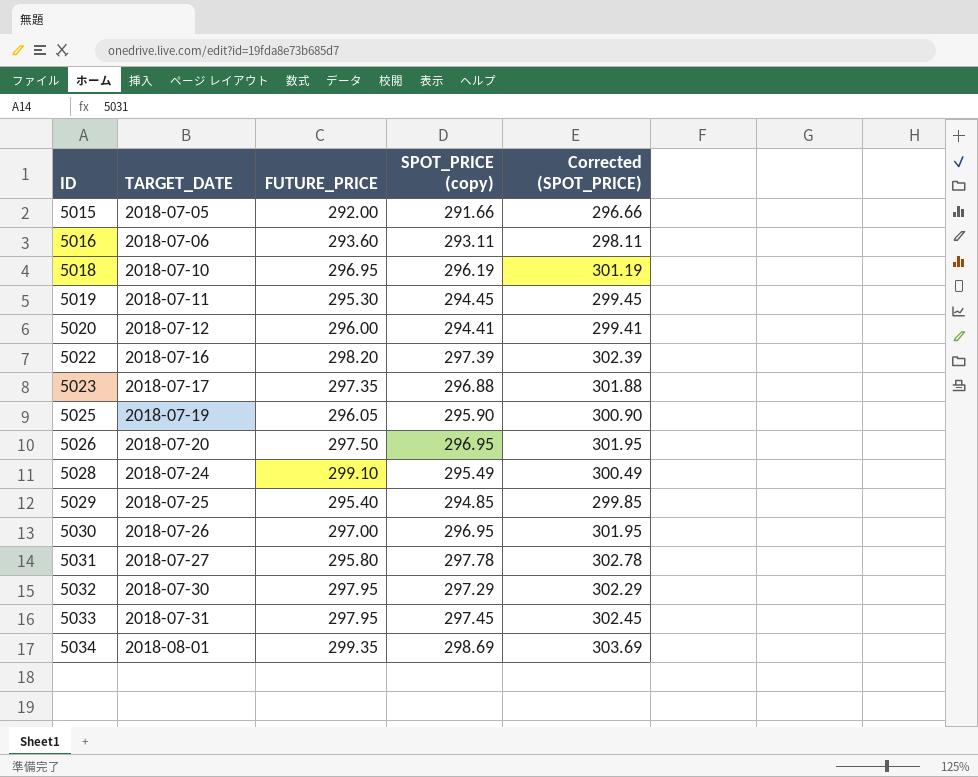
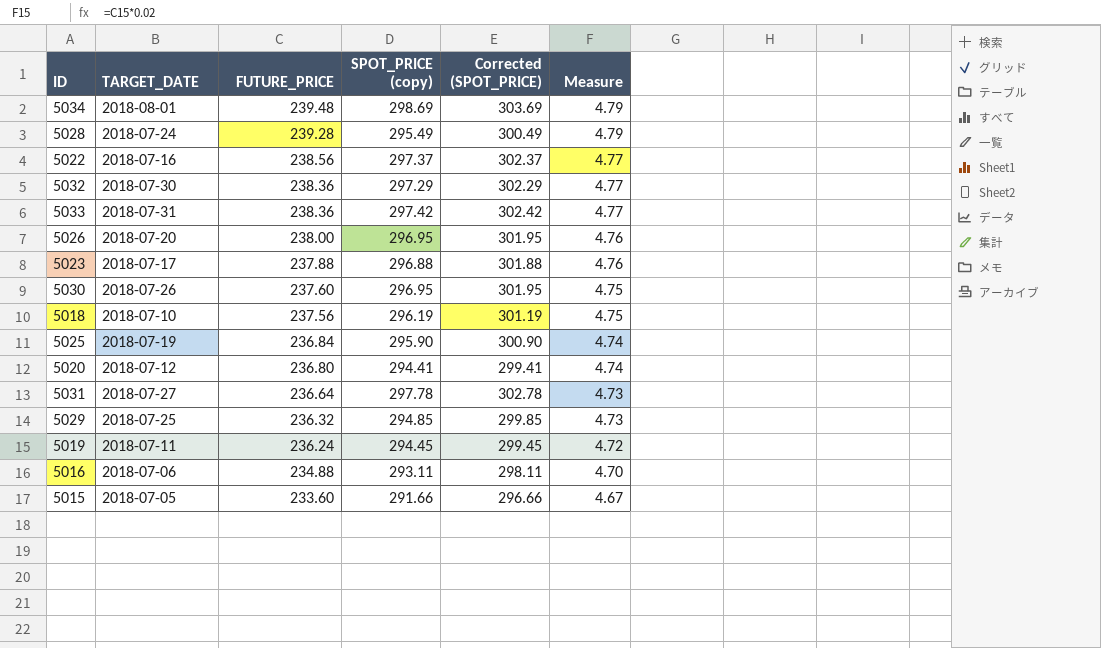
row order: ID ascending -> FUTURE_PRICE descending
column Measure | formula: none -> [FUTURE_PRICE] * 0.02
5034 | FUTURE_PRICE: 299.35 -> 239.48
5028 | FUTURE_PRICE: 299.10 -> 239.28
5022 | FUTURE_PRICE: 298.20 -> 238.56
5022 | SPOT_PRICE (copy): 297.39 -> 297.37
5022 | Corrected (SPOT_PRICE): 302.39 -> 302.37
5032 | FUTURE_PRICE: 297.95 -> 238.36
5033 | FUTURE_PRICE: 297.95 -> 238.36
5033 | SPOT_PRICE (copy): 297.45 -> 297.42
5033 | Corrected (SPOT_PRICE): 302.45 -> 302.42
5026 | FUTURE_PRICE: 297.50 -> 238.00
5023 | FUTURE_PRICE: 297.35 -> 237.88
5030 | FUTURE_PRICE: 297.00 -> 237.60
5018 | FUTURE_PRICE: 296.95 -> 237.56
5025 | FUTURE_PRICE: 296.05 -> 236.84
5020 | FUTURE_PRICE: 296.00 -> 236.80
5031 | FUTURE_PRICE: 295.80 -> 236.64
5029 | FUTURE_PRICE: 295.40 -> 236.32
5019 | FUTURE_PRICE: 295.30 -> 236.24
5016 | FUTURE_PRICE: 293.60 -> 234.88
5015 | FUTURE_PRICE: 292.00 -> 233.60

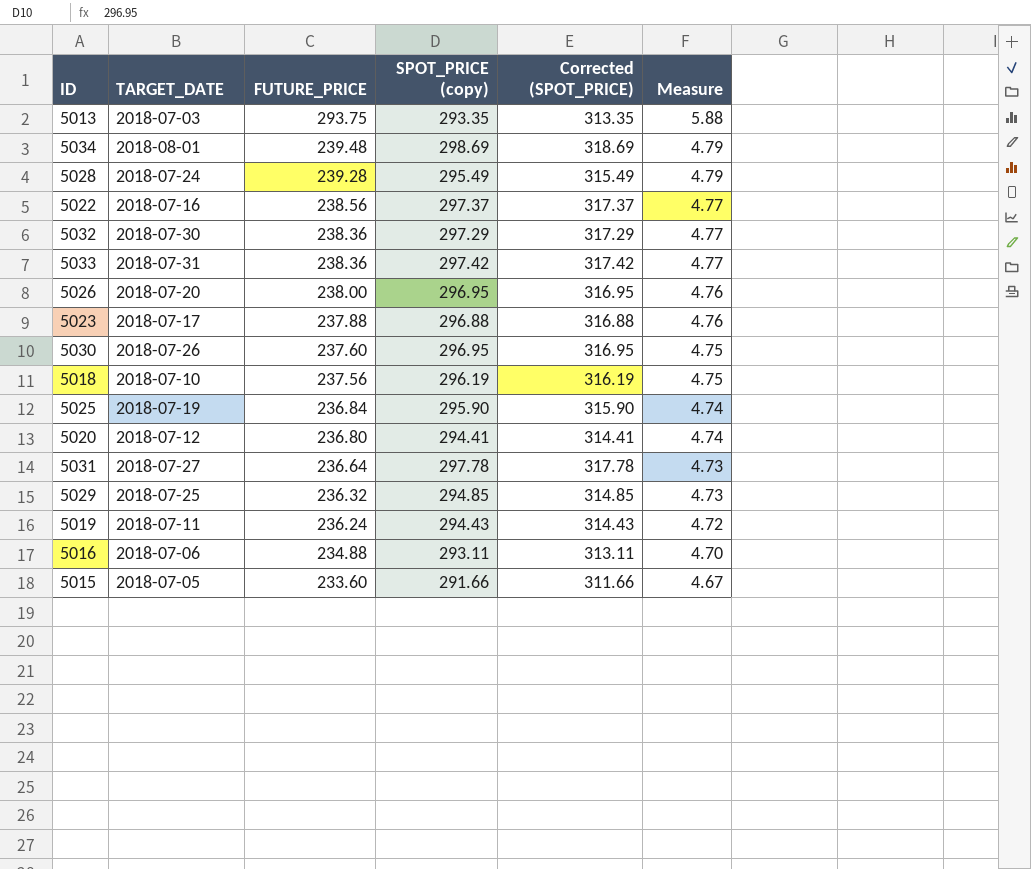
column Corrected (SPOT_PRICE) | formula: [SPOT_PRICE (copy)] + 5 -> [SPOT_PRICE (copy)] + 20
row 5013: none -> 2018-07-03 | 293.75 | 293.35 | 313.35 | 5.88
5019 | SPOT_PRICE (copy): 294.45 -> 294.43

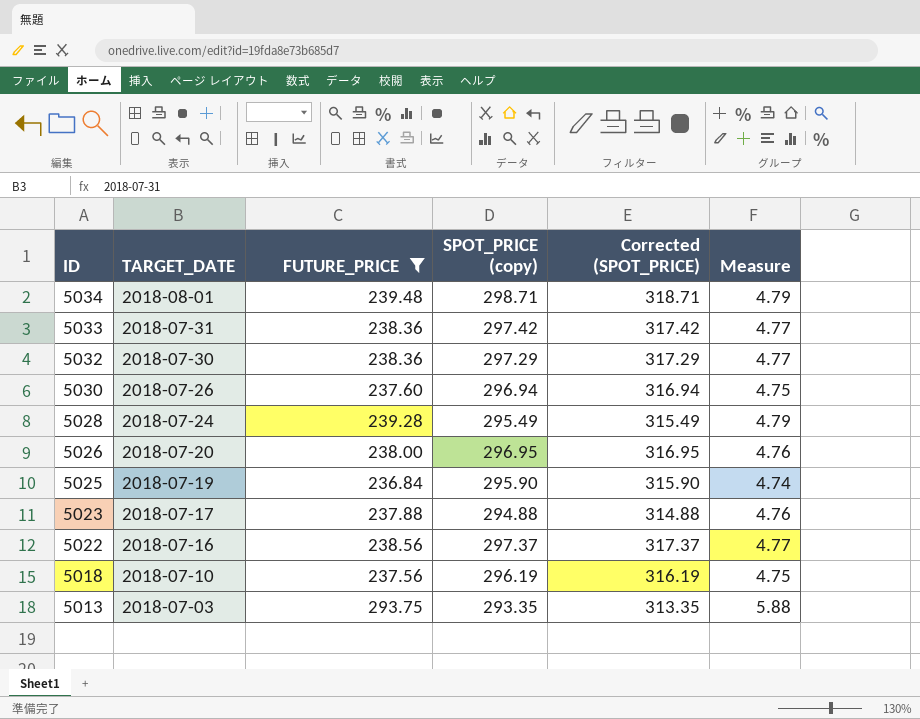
filter: none -> FUTURE_PRICE >= 236.84
row order: FUTURE_PRICE descending -> ID descending
5034 | SPOT_PRICE (copy): 298.69 -> 298.71
5034 | Corrected (SPOT_PRICE): 318.69 -> 318.71
5030 | SPOT_PRICE (copy): 296.95 -> 296.94
5030 | Corrected (SPOT_PRICE): 316.95 -> 316.94
5023 | SPOT_PRICE (copy): 296.88 -> 294.88
5023 | Corrected (SPOT_PRICE): 316.88 -> 314.88

